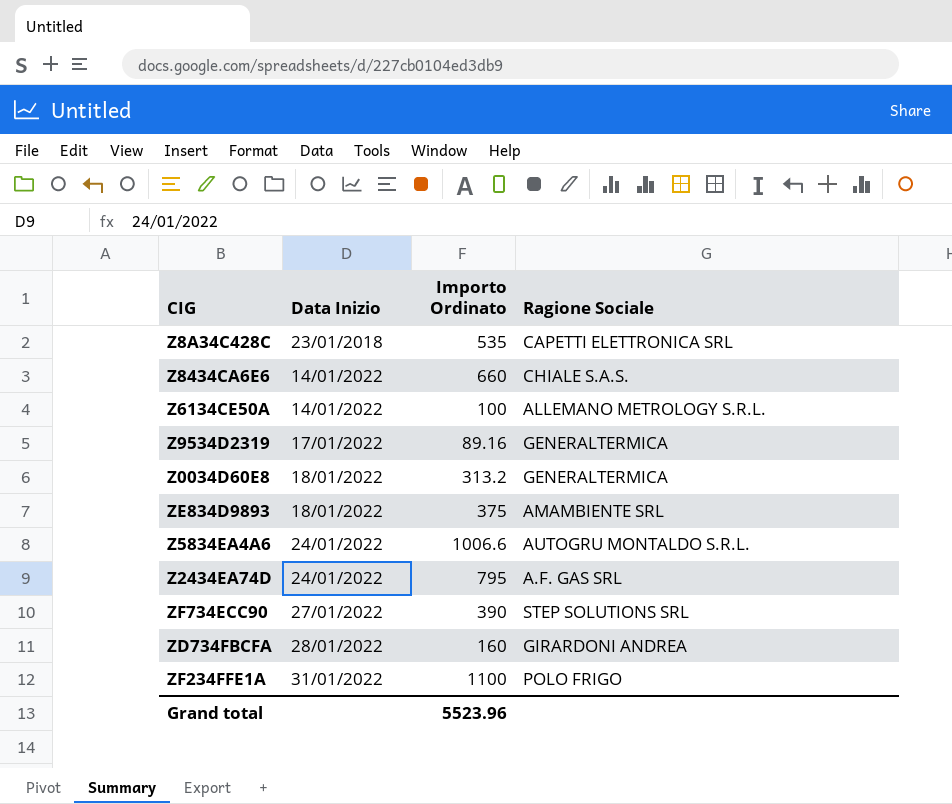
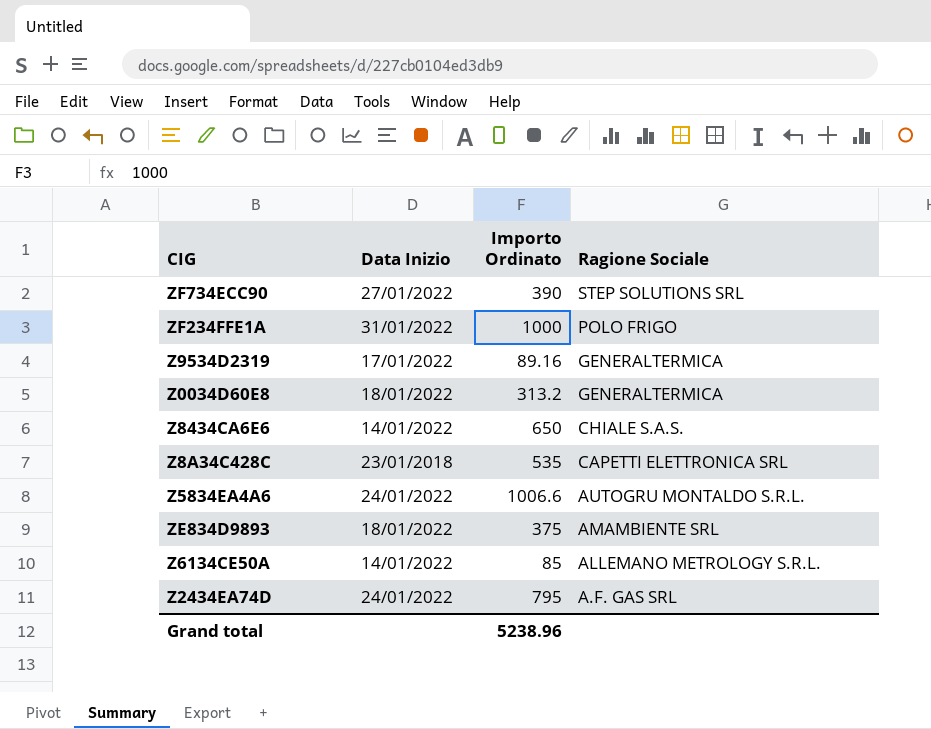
row order: Data Inizio ascending -> Ragione Sociale descending
row ZD734FBCFA: 28/01/2022 | 160 | GIRARDONI ANDREA -> none
ZF234FFE1A | Importo Ordinato: 1100 -> 1000
Z8434CA6E6 | Importo Ordinato: 660 -> 650
Z6134CE50A | Importo Ordinato: 100 -> 85
Grand total | Importo Ordinato: 5523.96 -> 5238.96

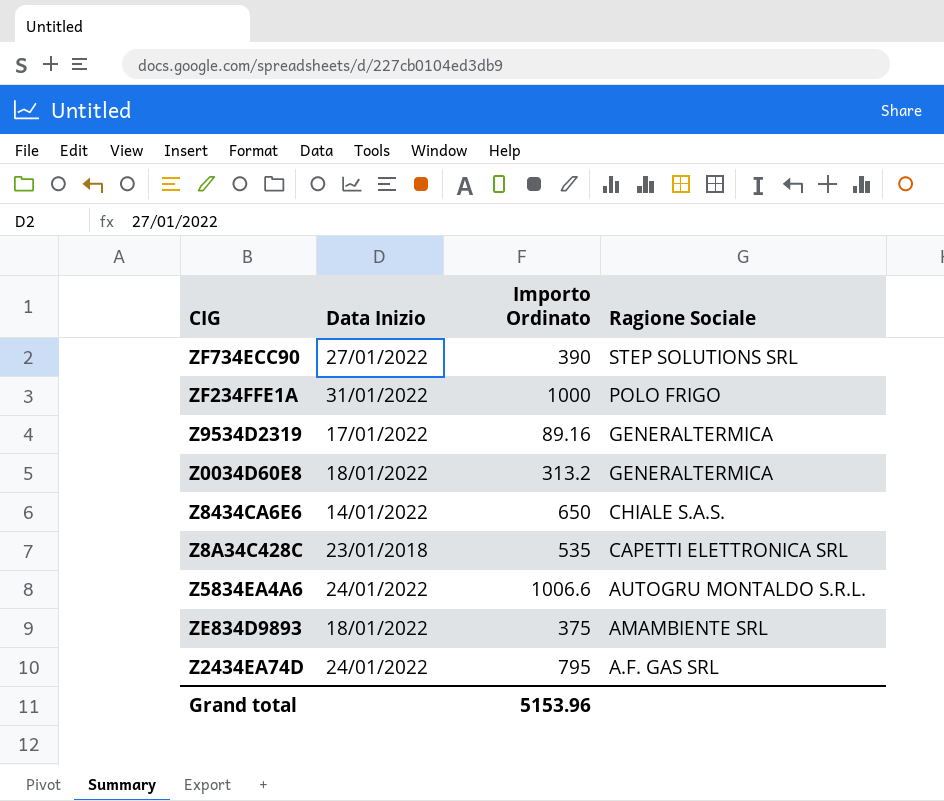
row Z6134CE50A: 14/01/2022 | 85 | ALLEMANO METROLOGY S.R.L. -> none
Grand total | Importo Ordinato: 5238.96 -> 5153.96

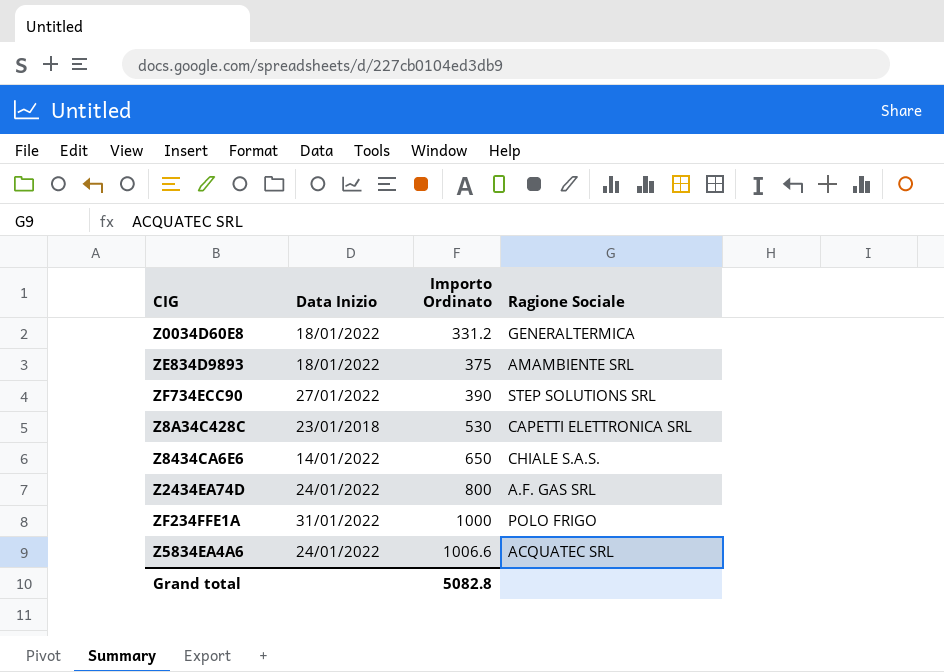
row order: Ragione Sociale descending -> Importo Ordinato ascending
row Z9534D2319: 17/01/2022 | 89.16 | GENERALTERMICA -> none
Z0034D60E8 | Importo Ordinato: 313.2 -> 331.2
Z8A34C428C | Importo Ordinato: 535 -> 530
Z2434EA74D | Importo Ordinato: 795 -> 800
Z5834EA4A6 | Ragione Sociale: AUTOGRU MONTALDO S.R.L. -> ACQUATEC SRL
Grand total | Importo Ordinato: 5153.96 -> 5082.8

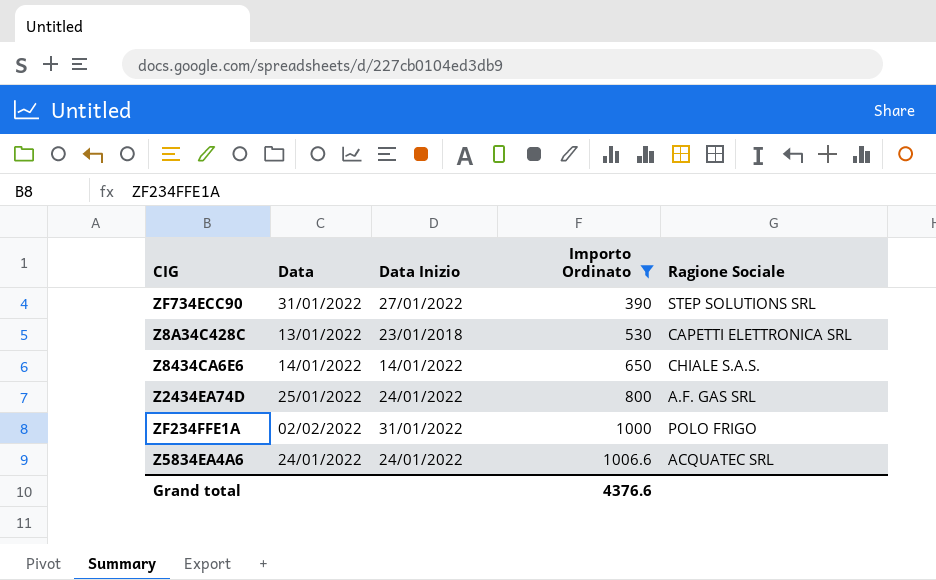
filter: none -> Importo Ordinato >= 390
column Data | position: none -> 2
Grand total | Importo Ordinato: 5082.8 -> 4376.6

